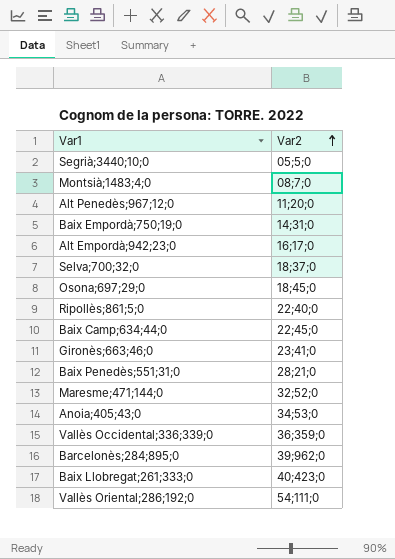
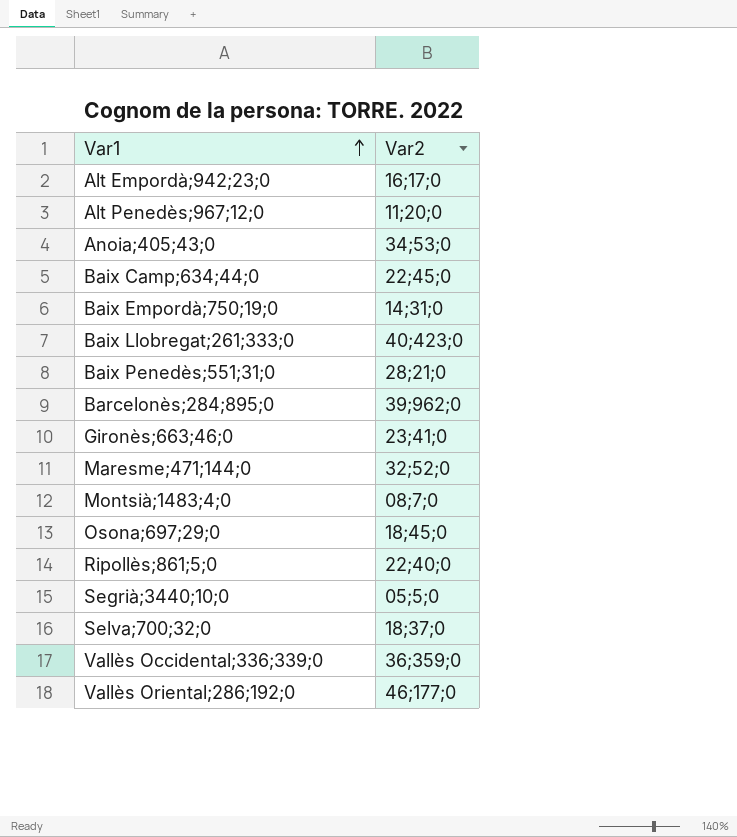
row order: Var2 ascending -> Var1 ascending
Vallès Oriental;286;192;0 | Var2: 54;111;0 -> 46;177;0

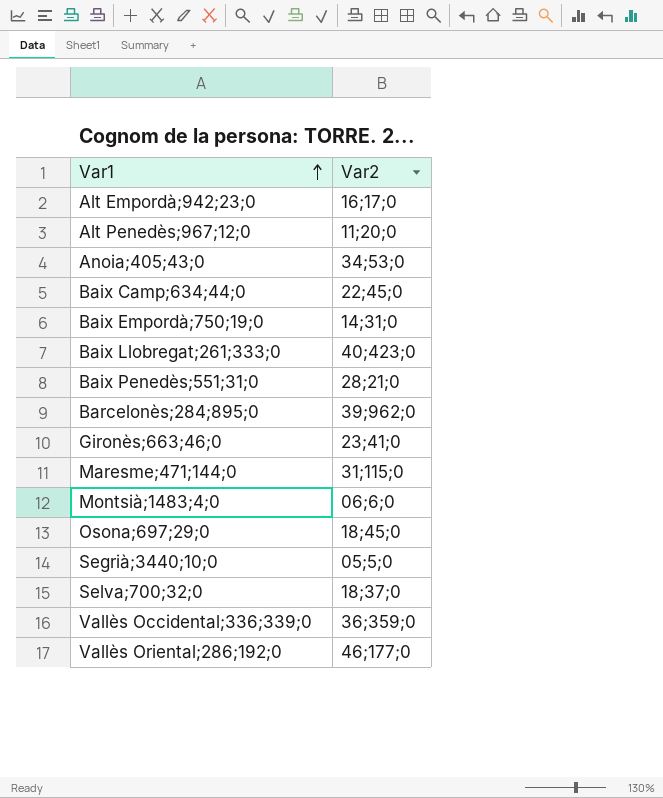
row Ripollès;861;5;0: 22;40;0 -> none
Maresme;471;144;0 | Var2: 32;52;0 -> 31;115;0
Montsià;1483;4;0 | Var2: 08;7;0 -> 06;6;0

